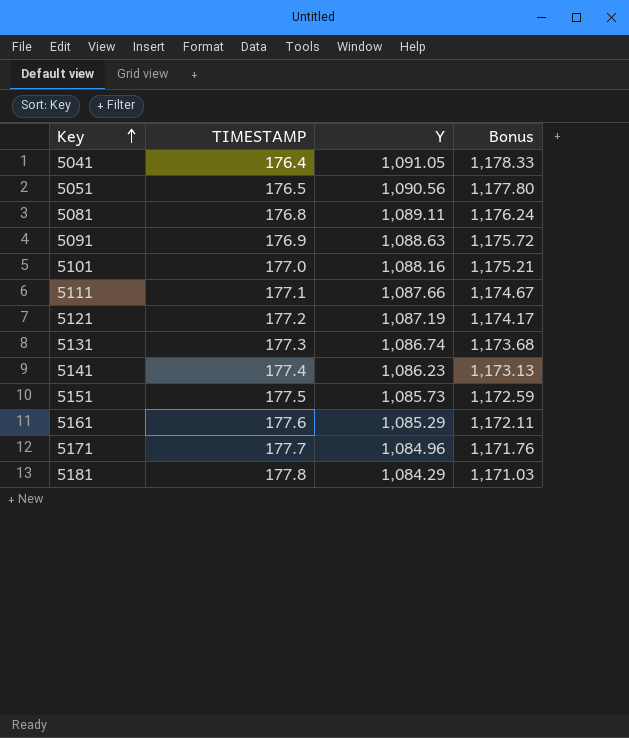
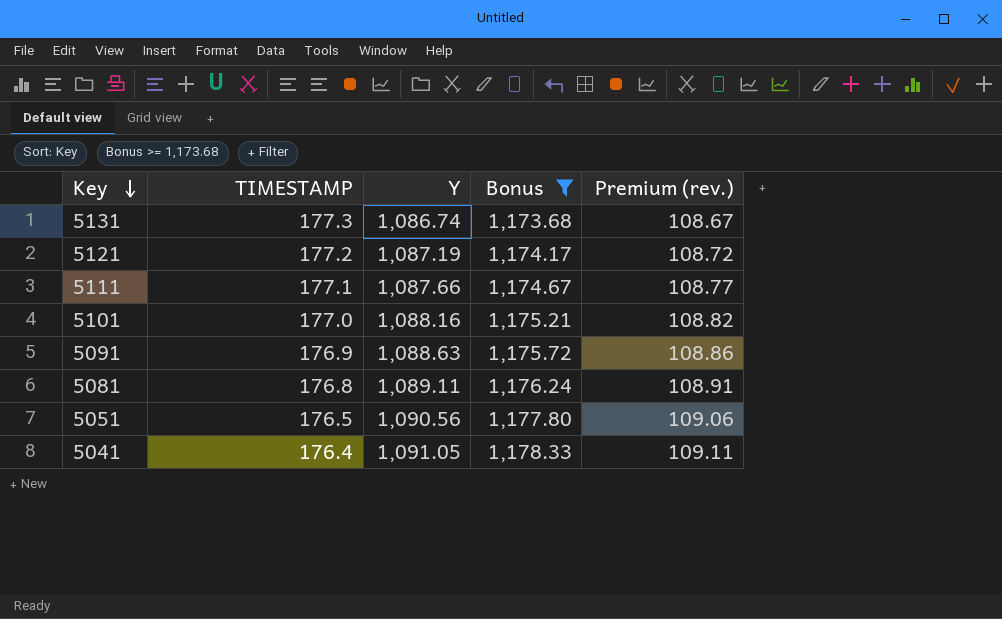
filter: none -> Bonus >= 1,173.68
row order: Key ascending -> Key descending
column Premium (rev.) | formula: none -> [Y] * 0.1

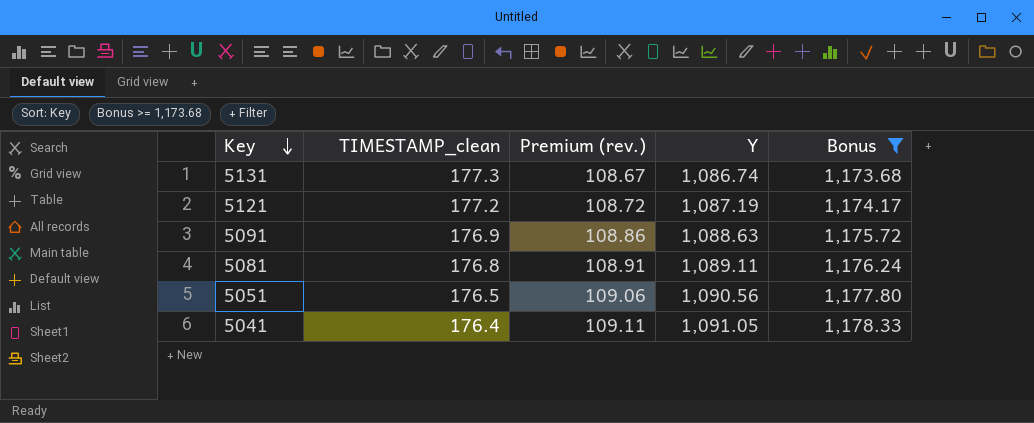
column name: TIMESTAMP -> TIMESTAMP_clean
column Premium (rev.) | position: 5 -> 3
row 5111: 177.1 | 1,087.66 | 1,174.67 | 108.77 -> none
row 5101: 177.0 | 1,088.16 | 1,175.21 | 108.82 -> none

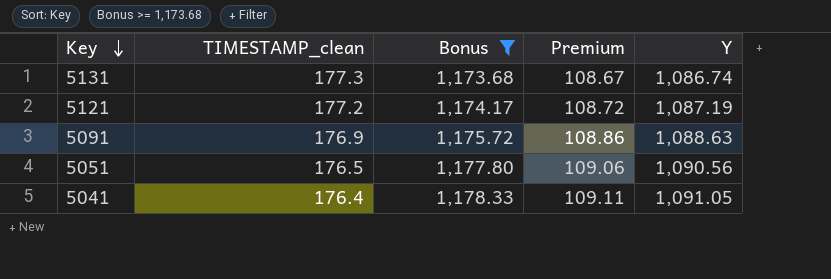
column Bonus | position: 5 -> 3
column name: Premium (rev.) -> Premium
row 5081: 176.8 | 108.91 | 1,089.11 | 1,176.24 -> none

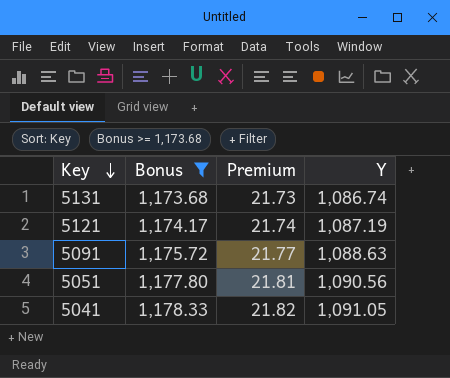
column TIMESTAMP_clean | position: 2 -> none
column Premium | formula: [Y] * 0.1 -> [Y] * 0.02

